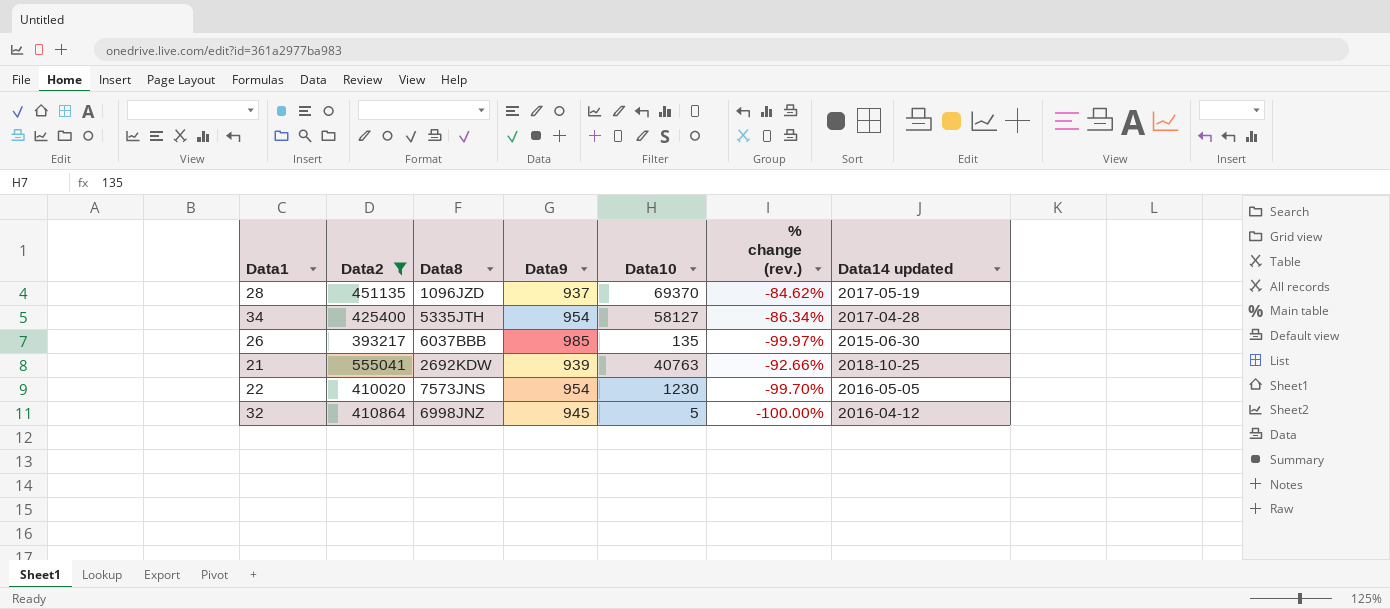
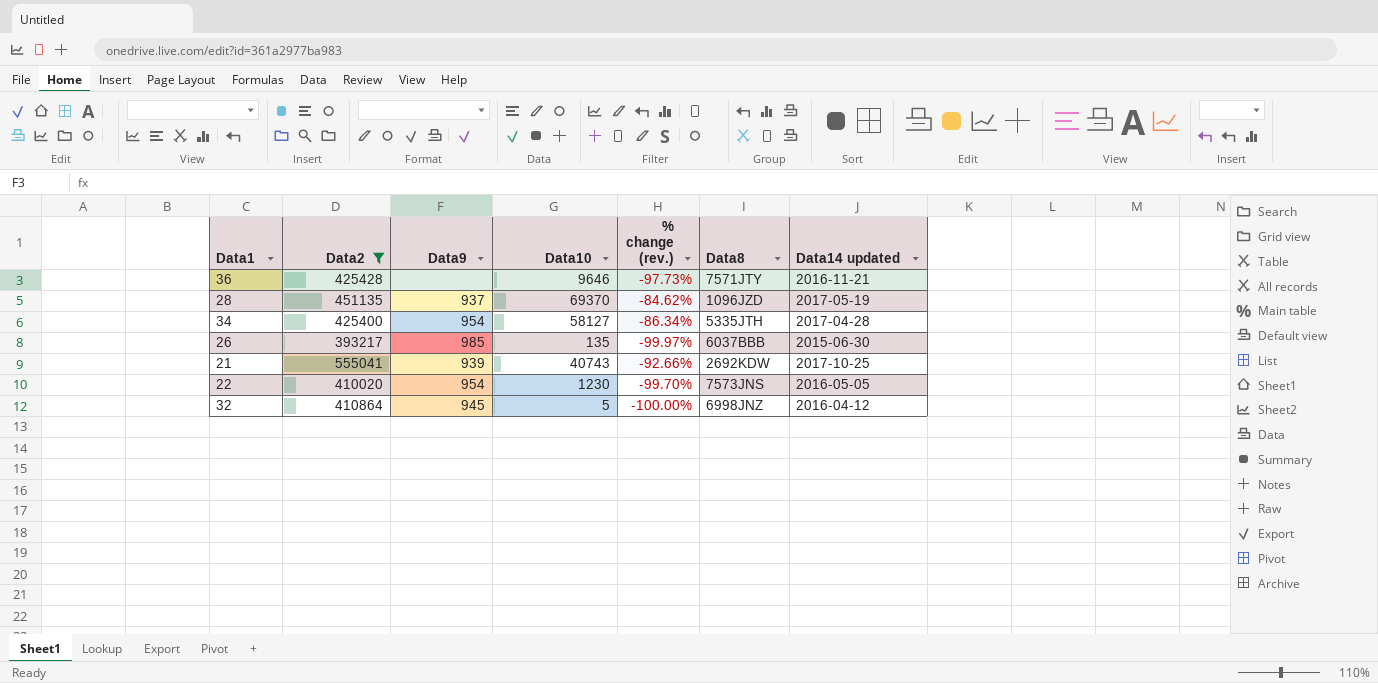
column Data8 | position: 3 -> 6
row 36: none -> 425428 | none | 9646 | -97.73% | 7571JTY | 2016-11-21
21 | Data10: 40763 -> 40743
21 | Data14 updated: 2018-10-25 -> 2017-10-25

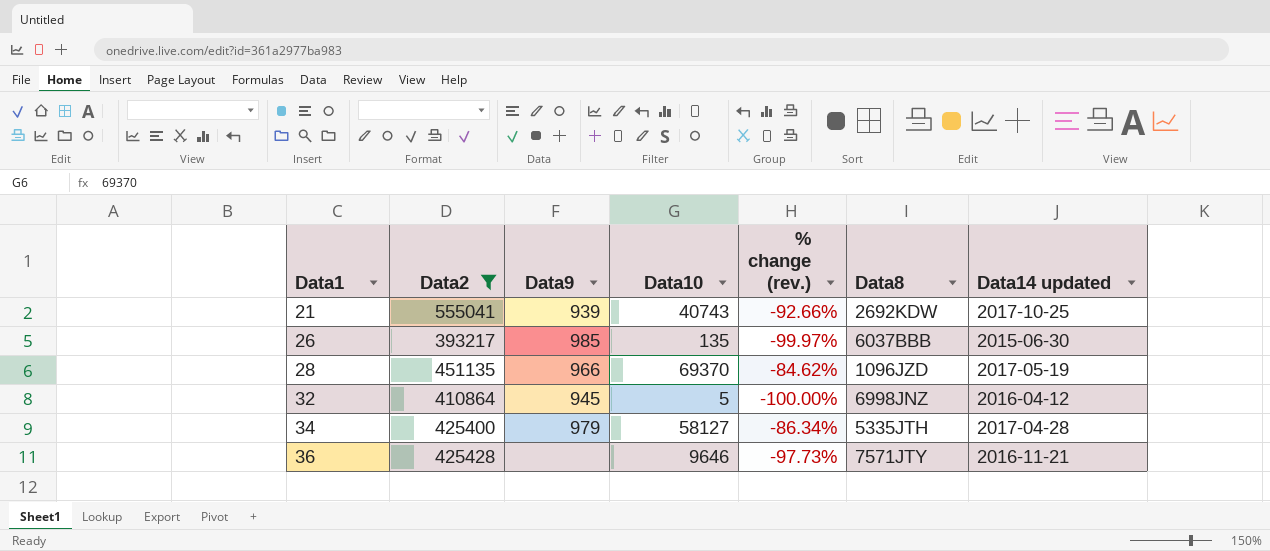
row order: none -> Data1 ascending
row 22: 410020 | 954 | 1230 | -99.70% | 7573JNS | 2016-05-05 -> none
28 | Data9: 937 -> 966
34 | Data9: 954 -> 979

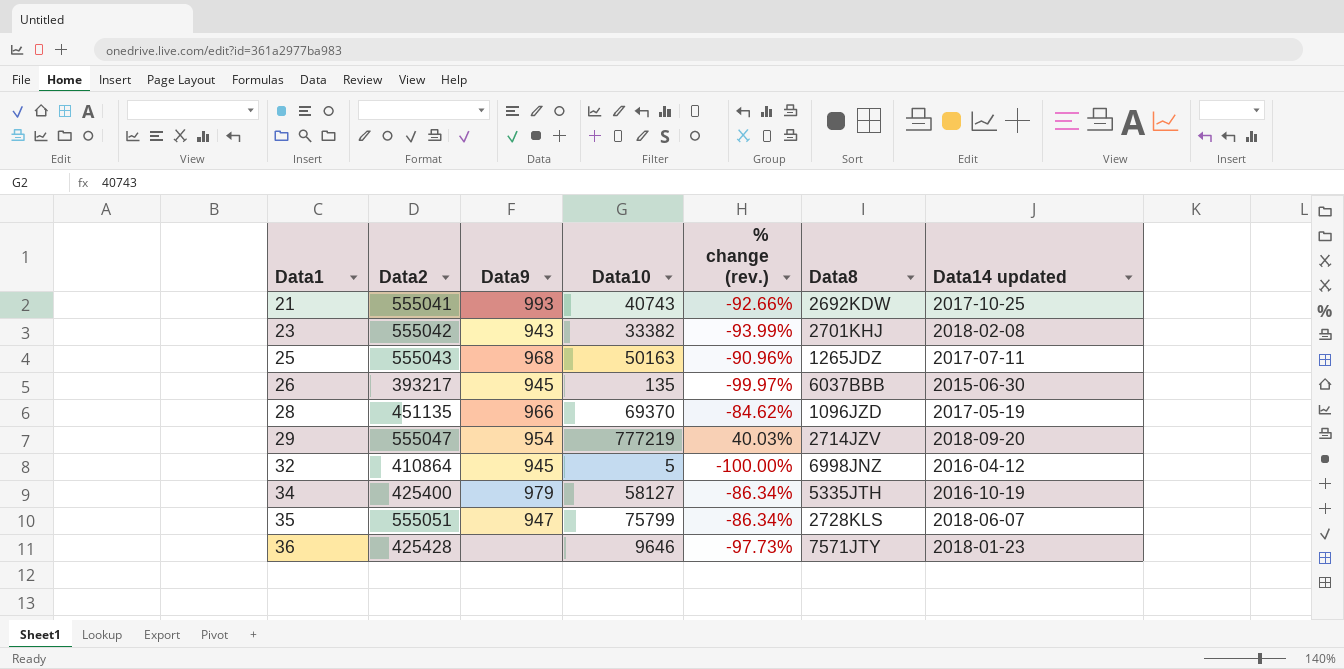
filter: Data2 <= 555041 -> none
21 | Data9: 939 -> 993
26 | Data9: 985 -> 945
34 | Data14 updated: 2017-04-28 -> 2016-10-19
36 | Data14 updated: 2016-11-21 -> 2018-01-23

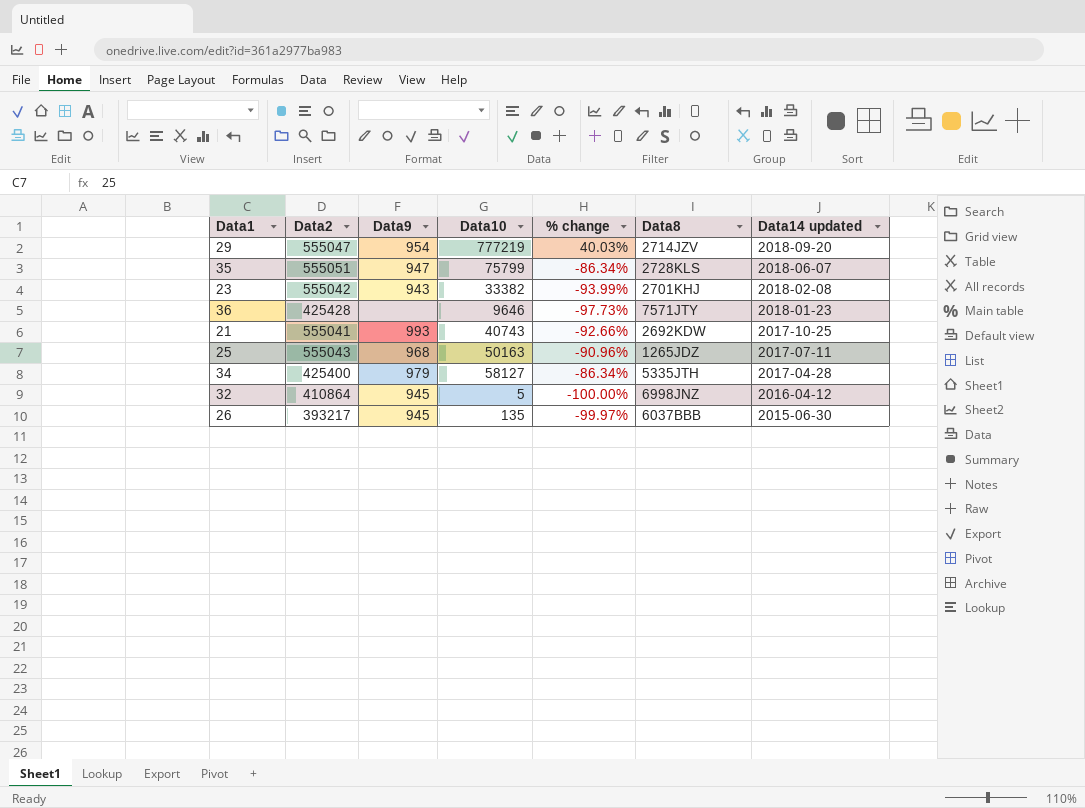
row order: Data1 ascending -> Data14 updated descending
column name: % change (rev.) -> % change
row 28: 451135 | 966 | 69370 | -84.62% | 1096JZD | 2017-05-19 -> none
34 | Data14 updated: 2016-10-19 -> 2017-04-28

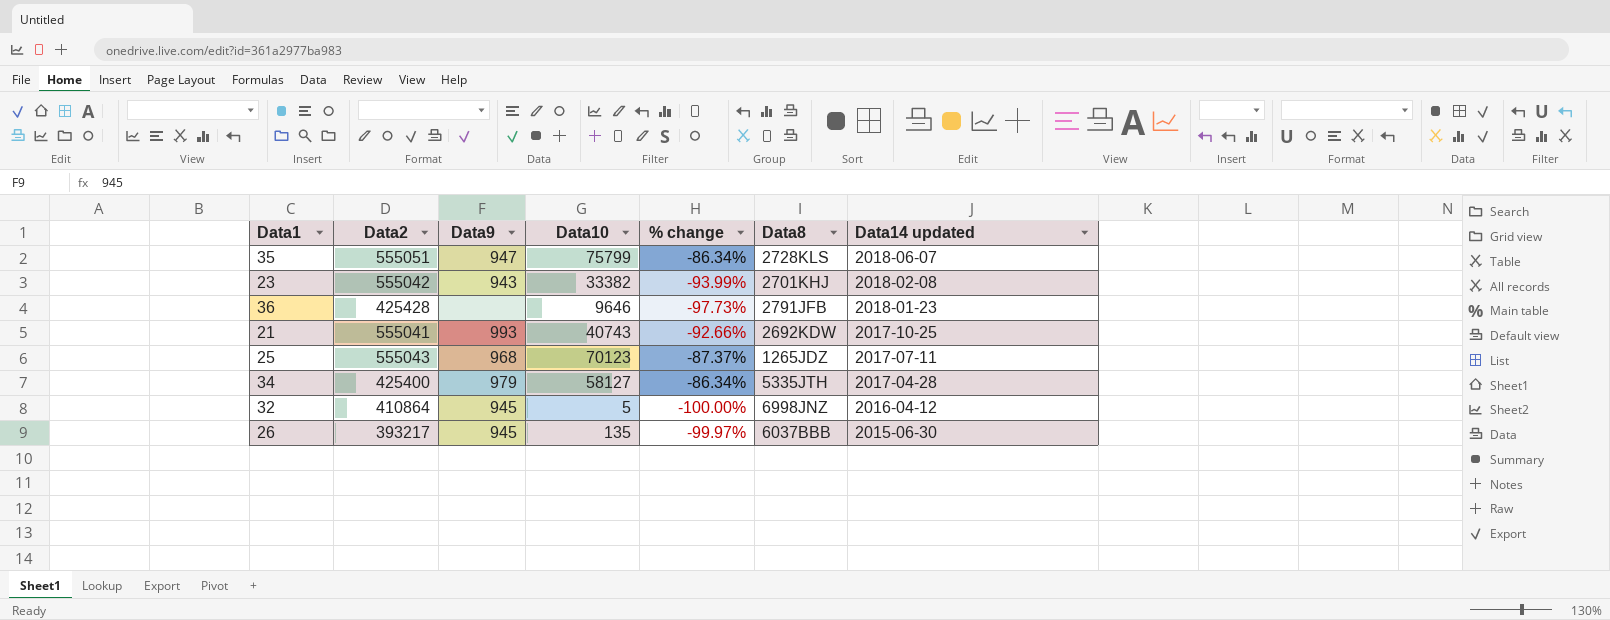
row 29: 555047 | 954 | 777219 | 40.03% | 2714JZV | 2018-09-20 -> none
36 | Data8: 7571JTY -> 2791JFB
25 | Data10: 50163 -> 70123
25 | % change: -90.96% -> -87.37%

